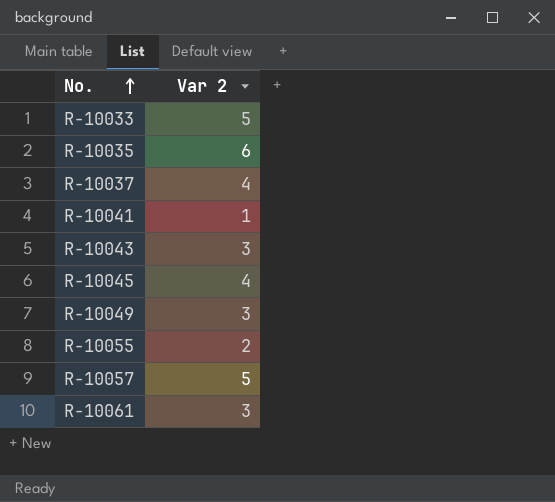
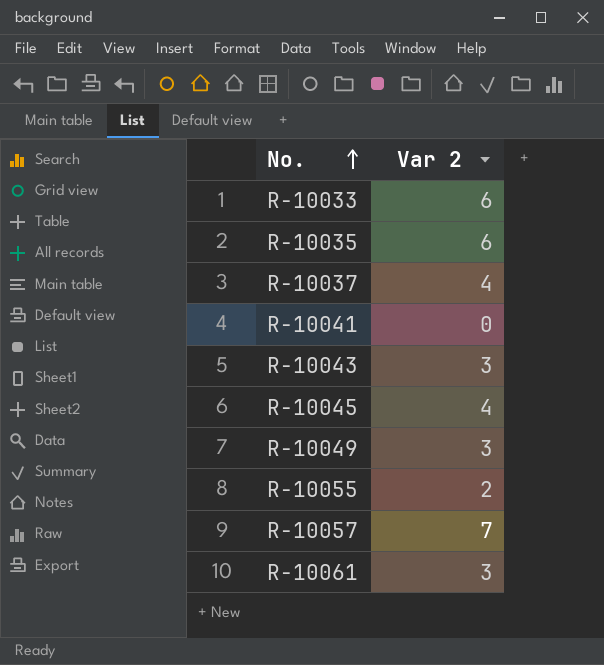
R-10033 | Var 2: 5 -> 6
R-10041 | Var 2: 1 -> 0
R-10057 | Var 2: 5 -> 7

